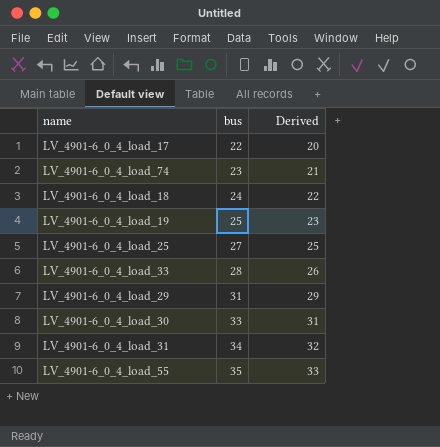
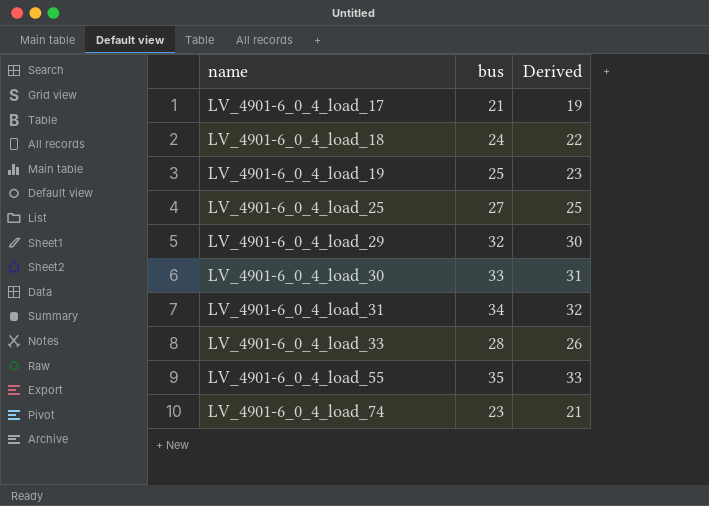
row order: bus ascending -> name ascending
LV_4901-6_0_4_load_17 | bus: 22 -> 21
LV_4901-6_0_4_load_17 | Derived: 20 -> 19
LV_4901-6_0_4_load_29 | bus: 31 -> 32
LV_4901-6_0_4_load_29 | Derived: 29 -> 30

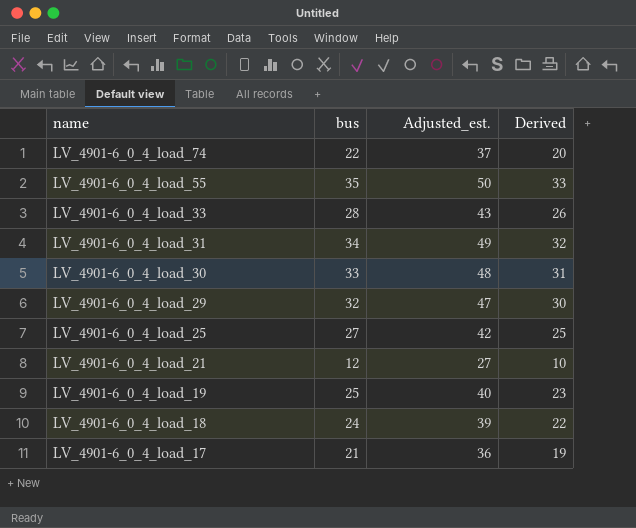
row order: name ascending -> name descending
column Adjusted_est. | formula: none -> [bus] + 15
LV_4901-6_0_4_load_74 | bus: 23 -> 22
LV_4901-6_0_4_load_74 | Derived: 21 -> 20
row LV_4901-6_0_4_load_21: none -> 12 | 27 | 10

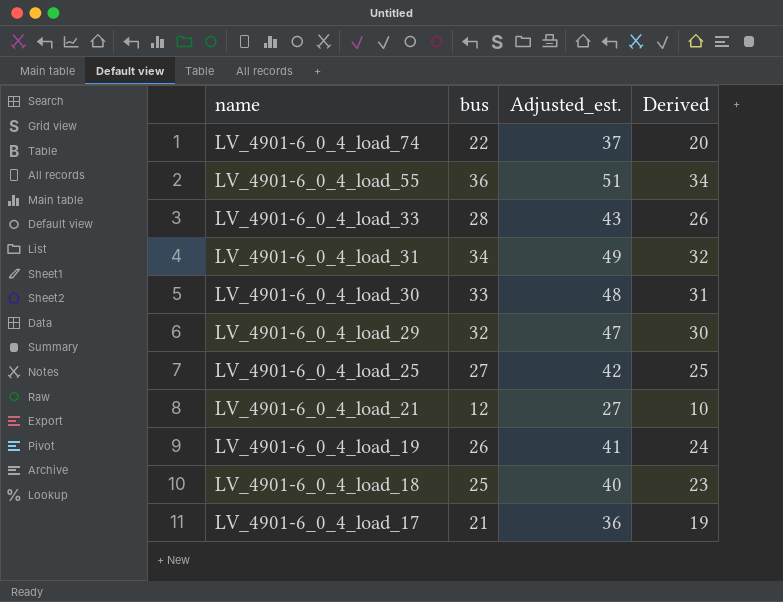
LV_4901-6_0_4_load_55 | bus: 35 -> 36
LV_4901-6_0_4_load_55 | Adjusted_est.: 50 -> 51
LV_4901-6_0_4_load_55 | Derived: 33 -> 34
LV_4901-6_0_4_load_19 | bus: 25 -> 26
LV_4901-6_0_4_load_19 | Adjusted_est.: 40 -> 41
LV_4901-6_0_4_load_19 | Derived: 23 -> 24
LV_4901-6_0_4_load_18 | bus: 24 -> 25
LV_4901-6_0_4_load_18 | Adjusted_est.: 39 -> 40
LV_4901-6_0_4_load_18 | Derived: 22 -> 23

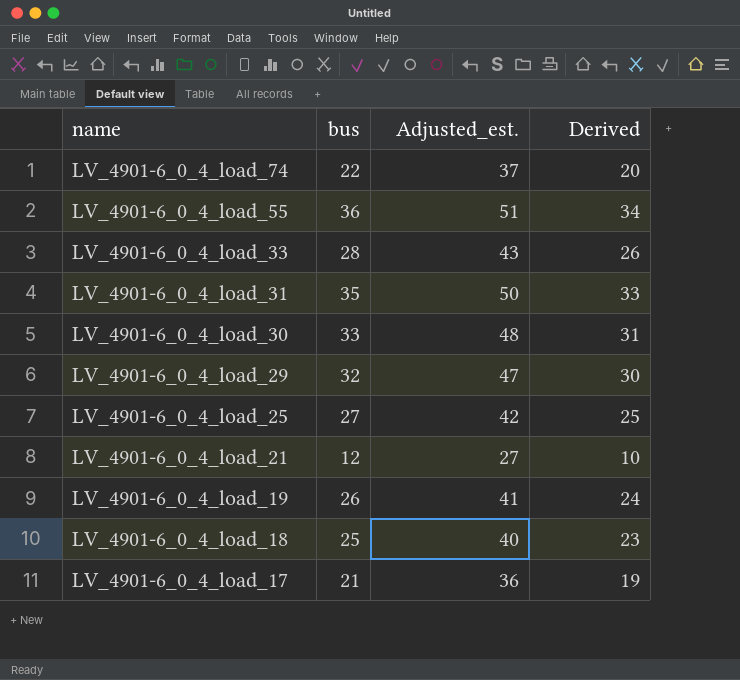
LV_4901-6_0_4_load_31 | bus: 34 -> 35
LV_4901-6_0_4_load_31 | Adjusted_est.: 49 -> 50
LV_4901-6_0_4_load_31 | Derived: 32 -> 33

